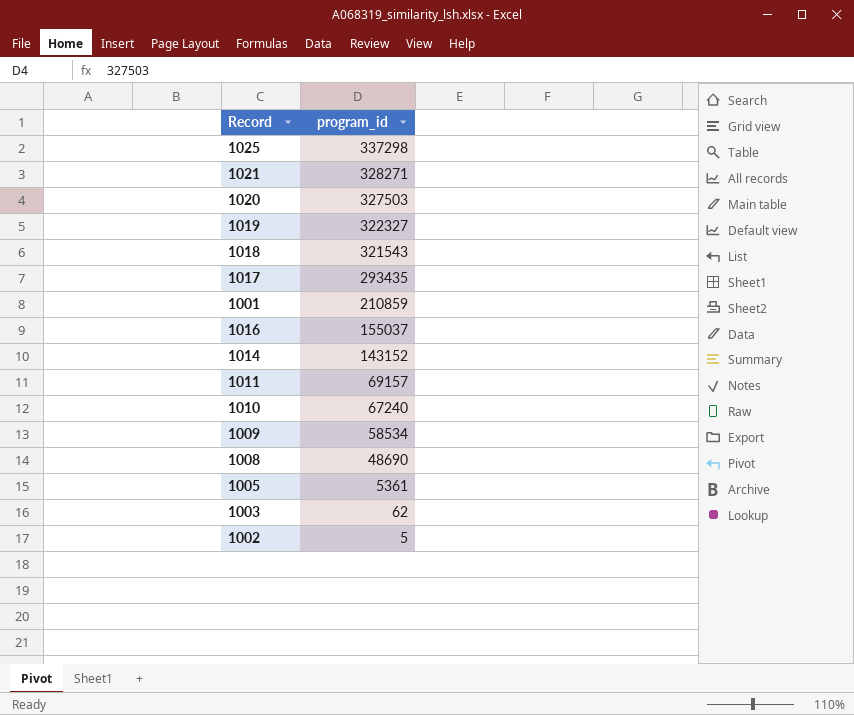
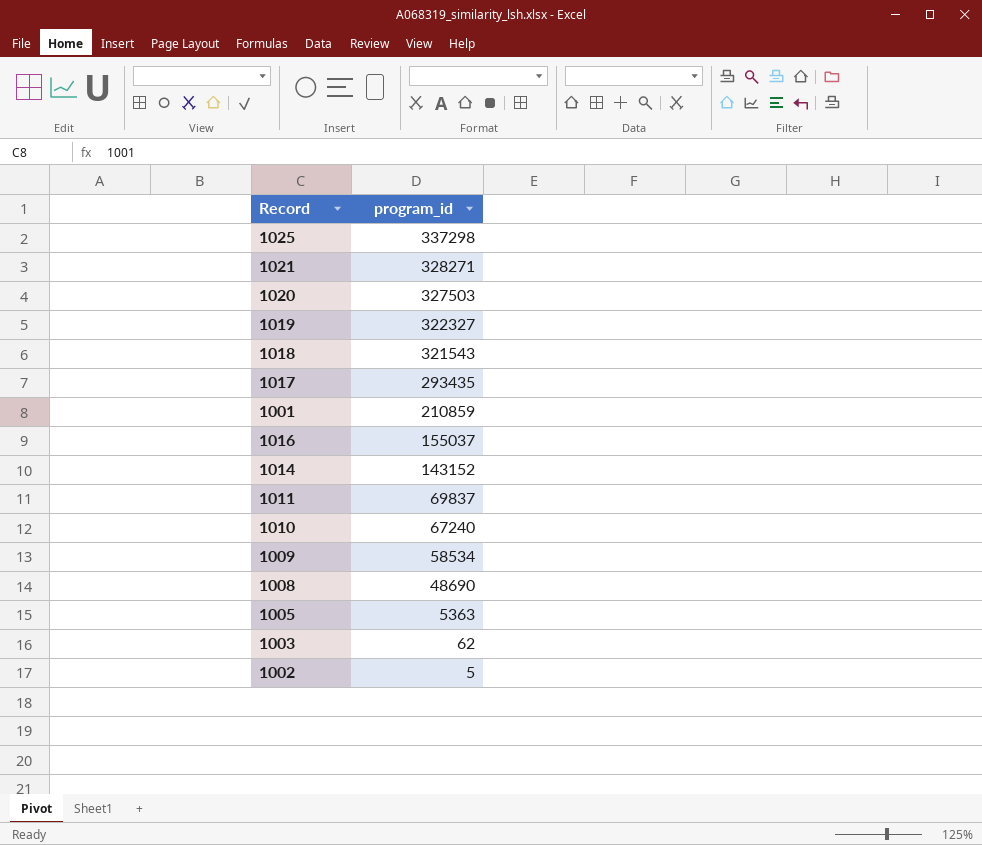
1011 | program_id: 69157 -> 69837
1005 | program_id: 5361 -> 5363

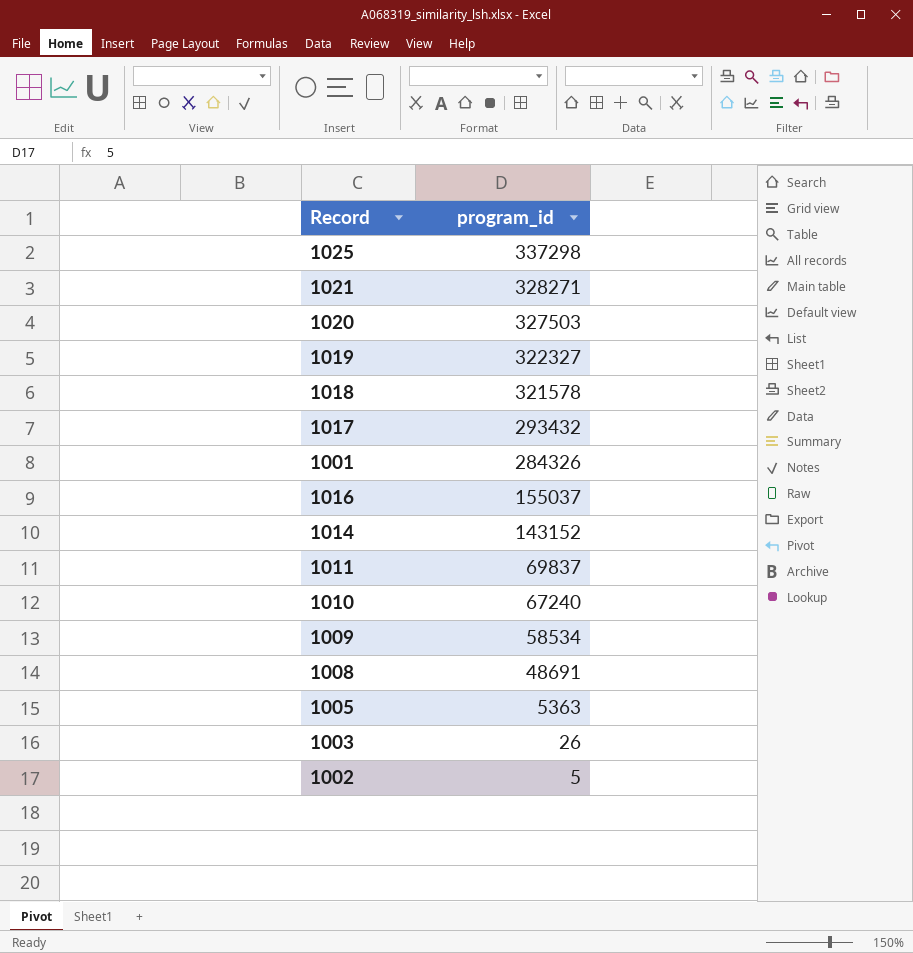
1018 | program_id: 321543 -> 321578
1017 | program_id: 293435 -> 293432
1001 | program_id: 210859 -> 284326
1008 | program_id: 48690 -> 48691
1003 | program_id: 62 -> 26

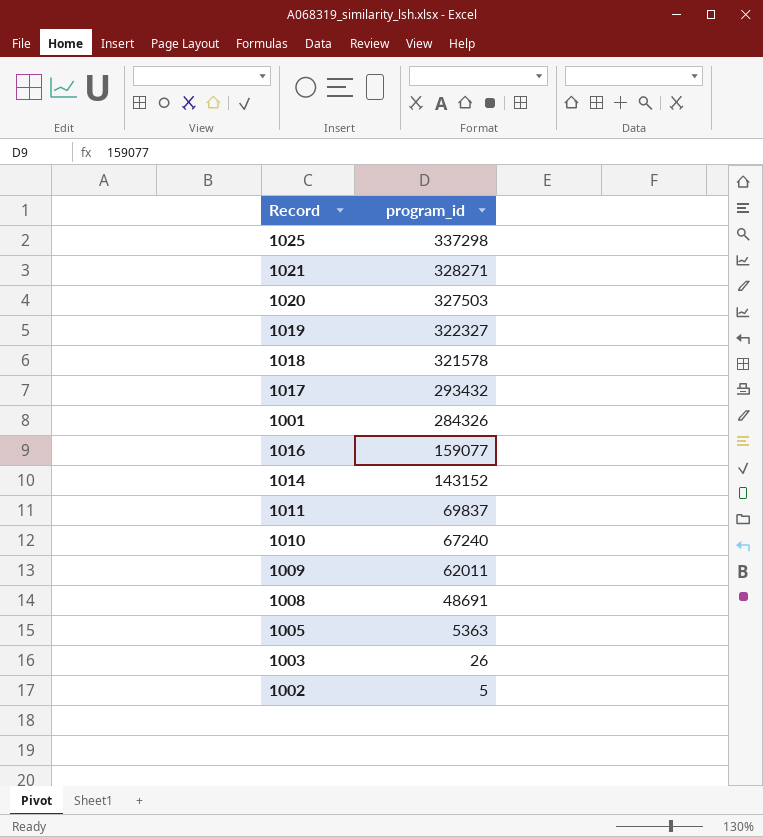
1016 | program_id: 155037 -> 159077
1009 | program_id: 58534 -> 62011

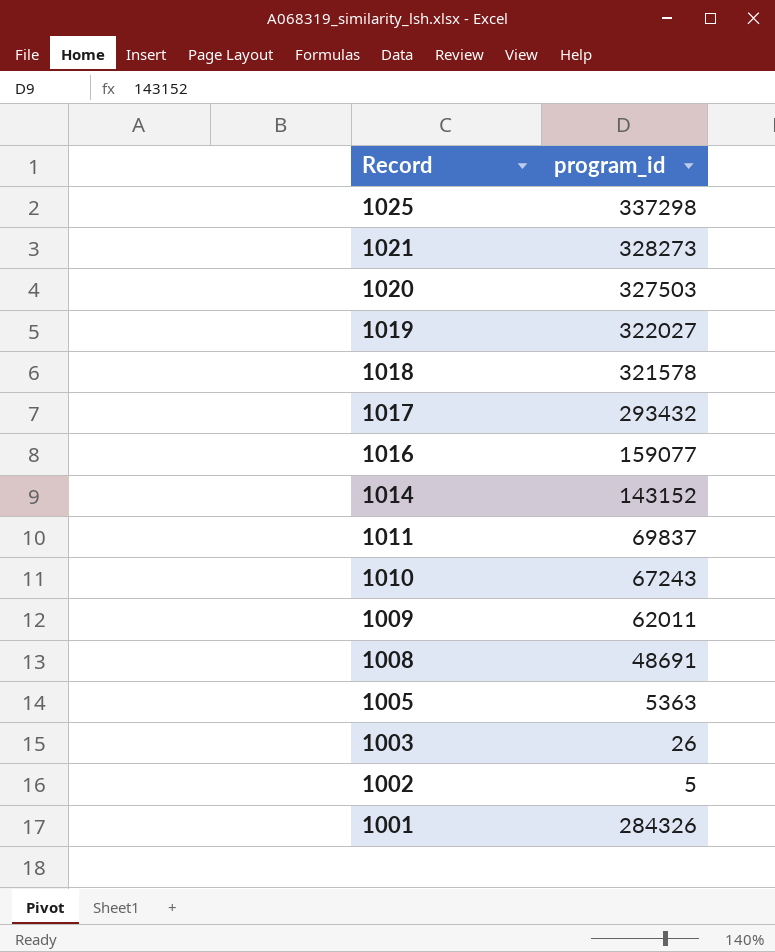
row order: program_id descending -> Record descending
1021 | program_id: 328271 -> 328273
1019 | program_id: 322327 -> 322027
1010 | program_id: 67240 -> 67243

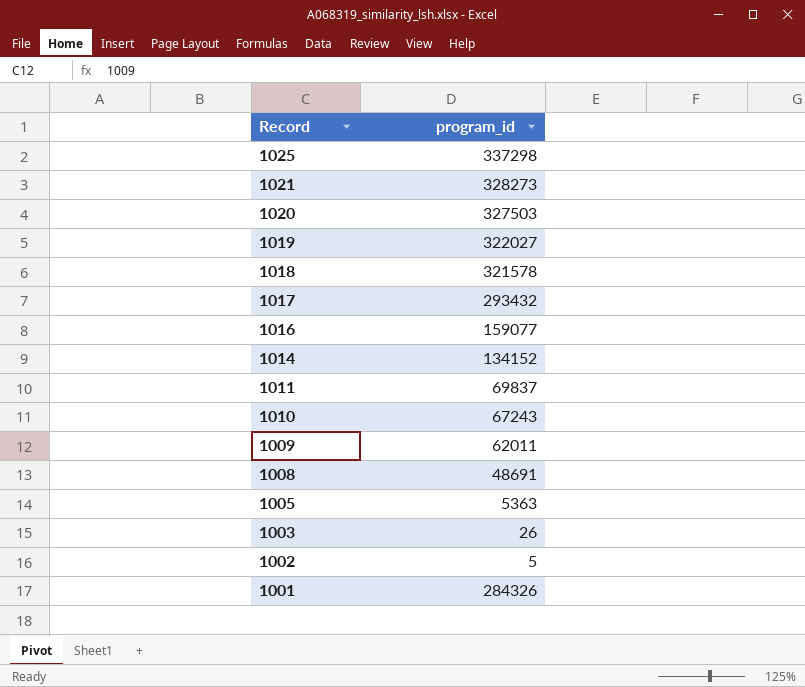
1014 | program_id: 143152 -> 134152

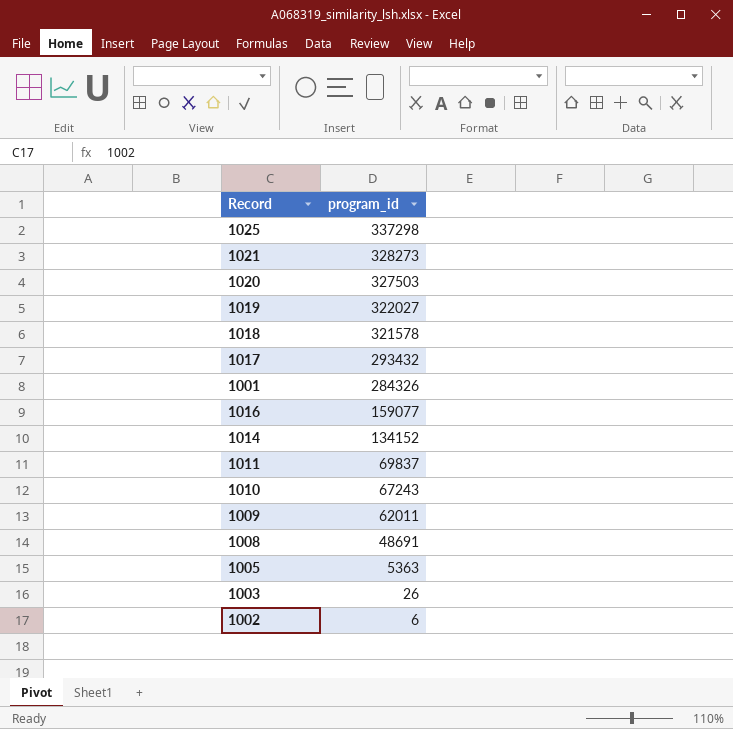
row order: Record descending -> program_id descending
1002 | program_id: 5 -> 6

